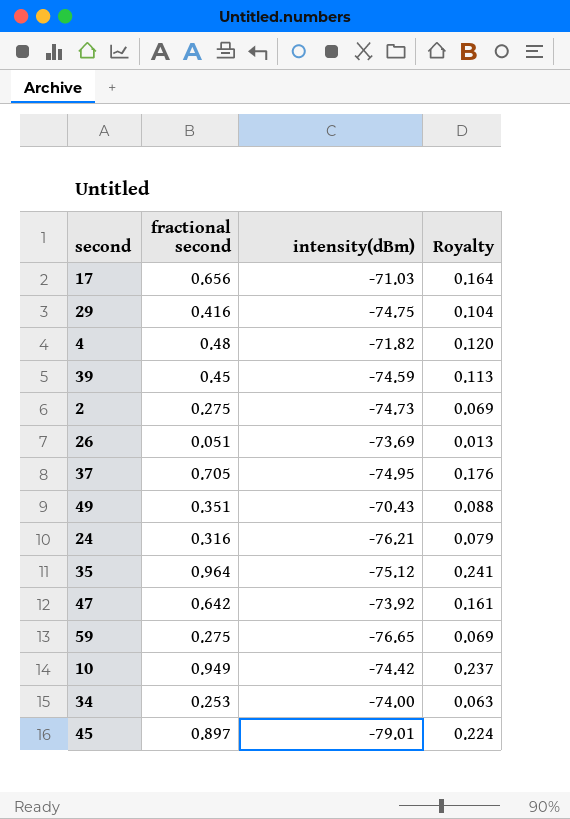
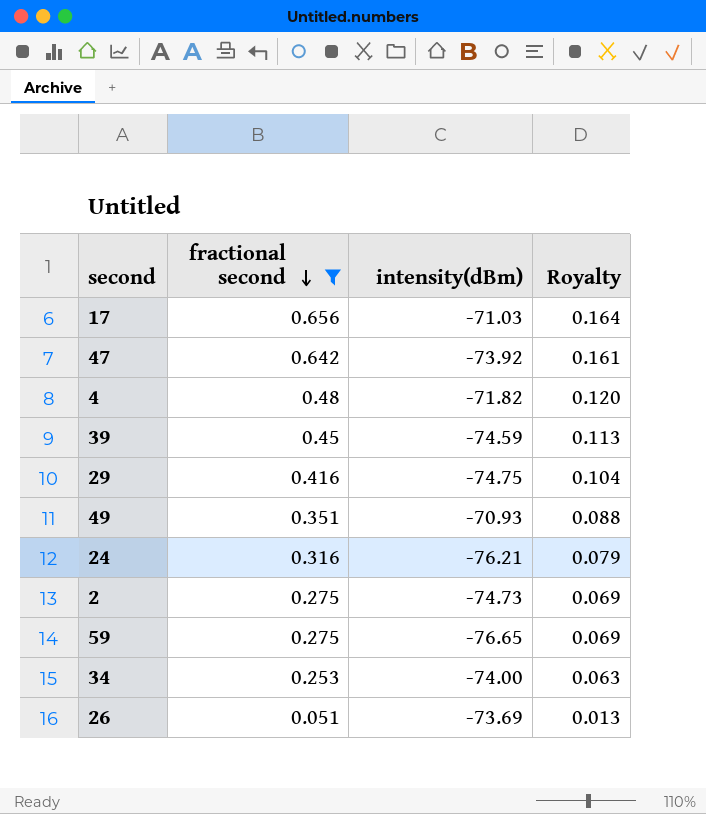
filter: none -> fractional second <= 0.656
row order: none -> fractional second descending
49 | intensity(dBm): -70.43 -> -70.93

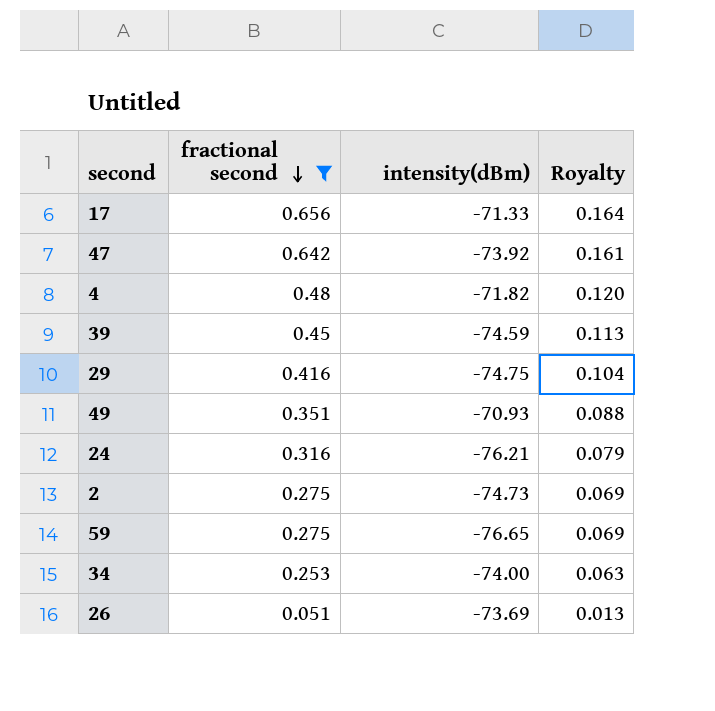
17 | intensity(dBm): -71.03 -> -71.33

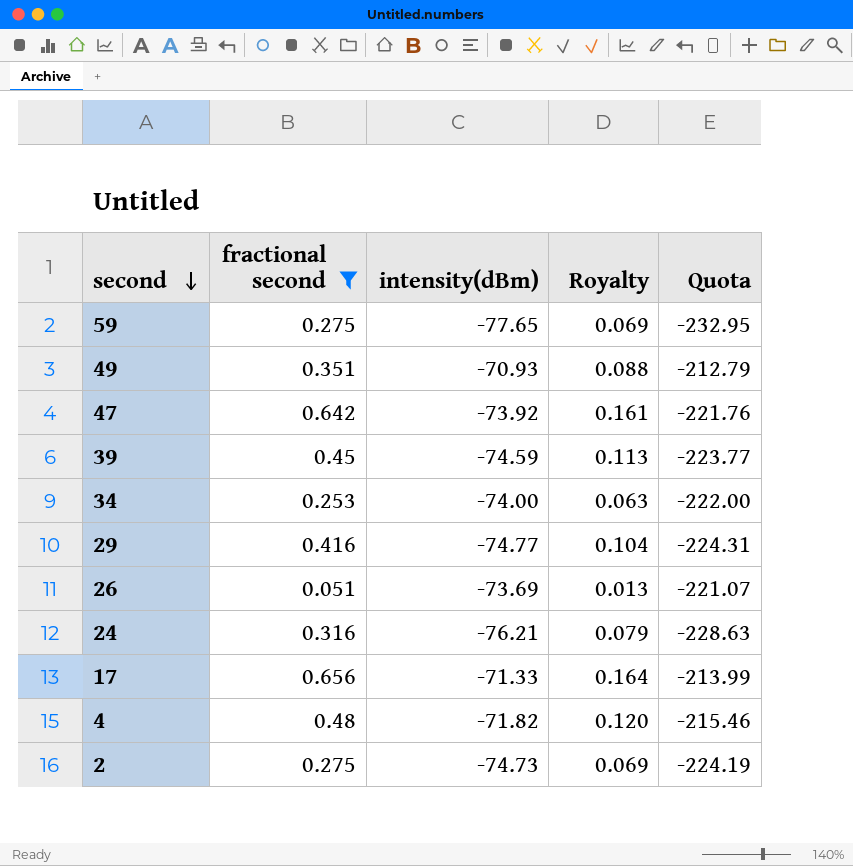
row order: fractional second descending -> second descending
column Quota | formula: none -> [intensity(dBm)] * 3
59 | intensity(dBm): -76.65 -> -77.65
29 | intensity(dBm): -74.75 -> -74.77

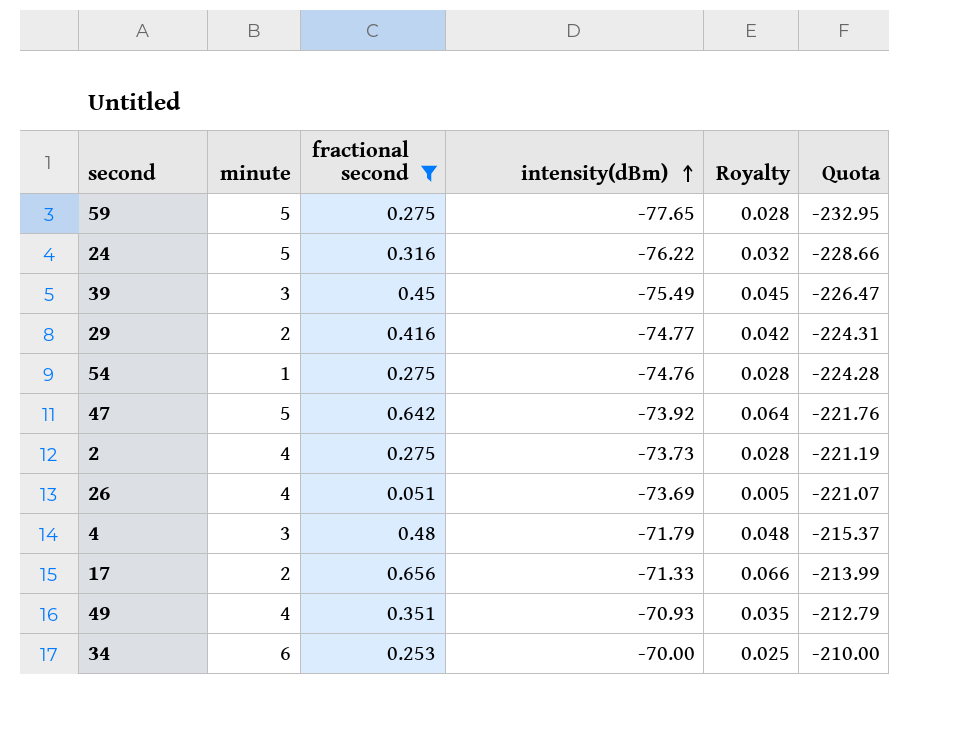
row order: second descending -> intensity(dBm) ascending
column minute | position: none -> 2
column Royalty | formula: [fractional second] * 0.25 -> [fractional second] * 0.1
24 | intensity(dBm): -76.21 -> -76.22
24 | Quota: -228.63 -> -228.66
39 | intensity(dBm): -74.59 -> -75.49
39 | Quota: -223.77 -> -226.47
row 54: none -> 1 | 0.275 | -74.76 | 0.028 | -224.28
2 | intensity(dBm): -74.73 -> -73.73
2 | Quota: -224.19 -> -221.19
4 | intensity(dBm): -71.82 -> -71.79
4 | Quota: -215.46 -> -215.37
34 | intensity(dBm): -74.00 -> -70.00
34 | Quota: -222.00 -> -210.00

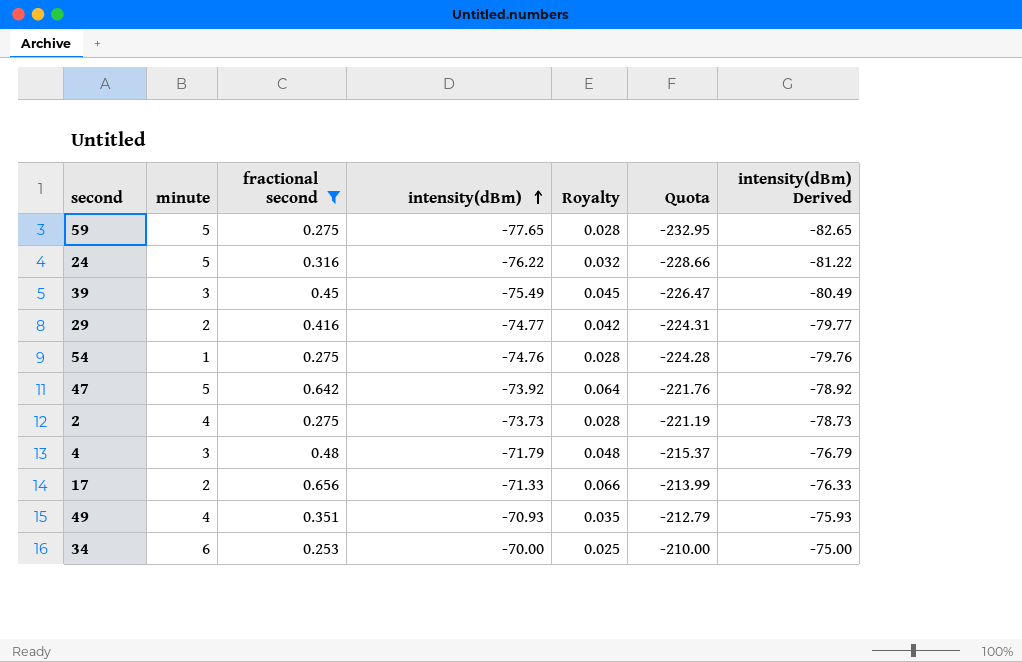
column intensity(dBm) Derived | formula: none -> [intensity(dBm)] - 5
row 26: 4 | 0.051 | -73.69 | 0.005 | -221.07 -> none

